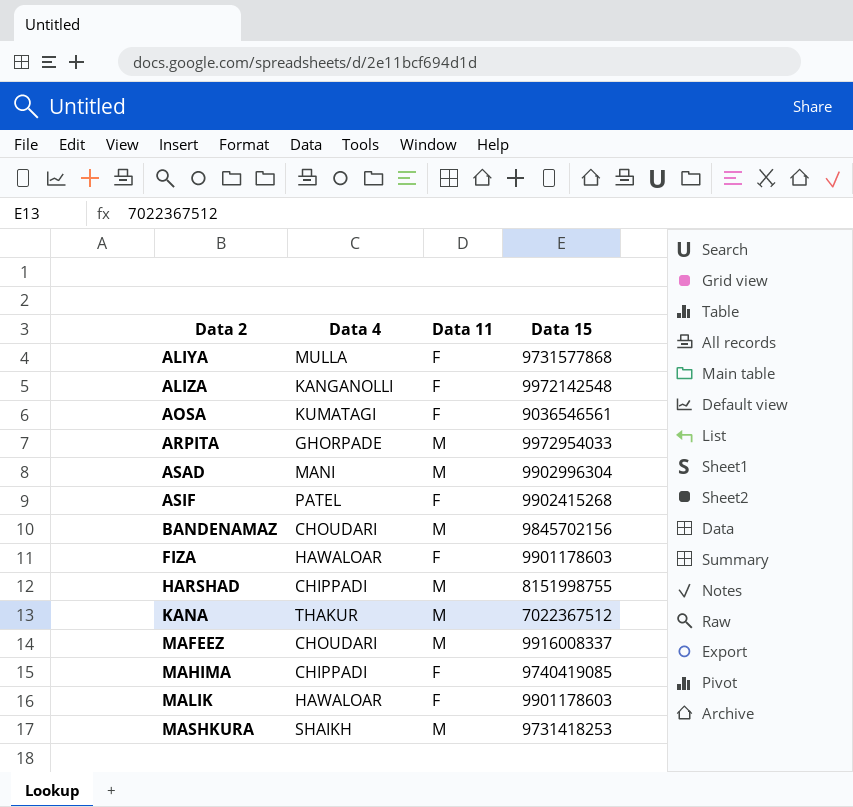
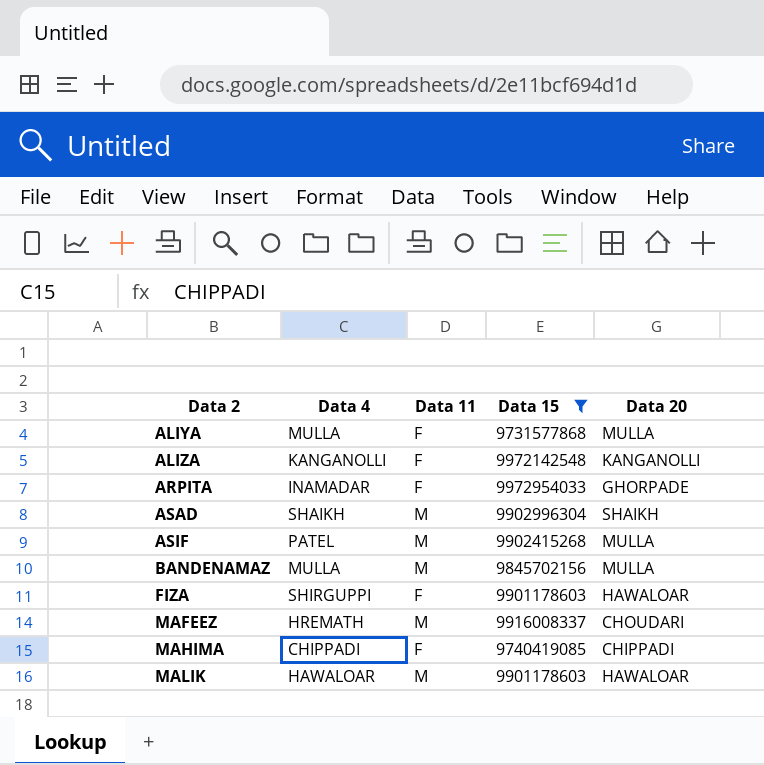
filter: none -> Data 15 >= 9731577868
column Data 20 | position: none -> 5
ARPITA | Data 4: GHORPADE -> INAMADAR
ARPITA | Data 11: M -> F
ASAD | Data 4: MANI -> SHAIKH
ASIF | Data 11: F -> M
BANDENAMAZ | Data 4: CHOUDARI -> MULLA
FIZA | Data 4: HAWALOAR -> SHIRGUPPI
MAFEEZ | Data 4: CHOUDARI -> HREMATH
MALIK | Data 11: F -> M

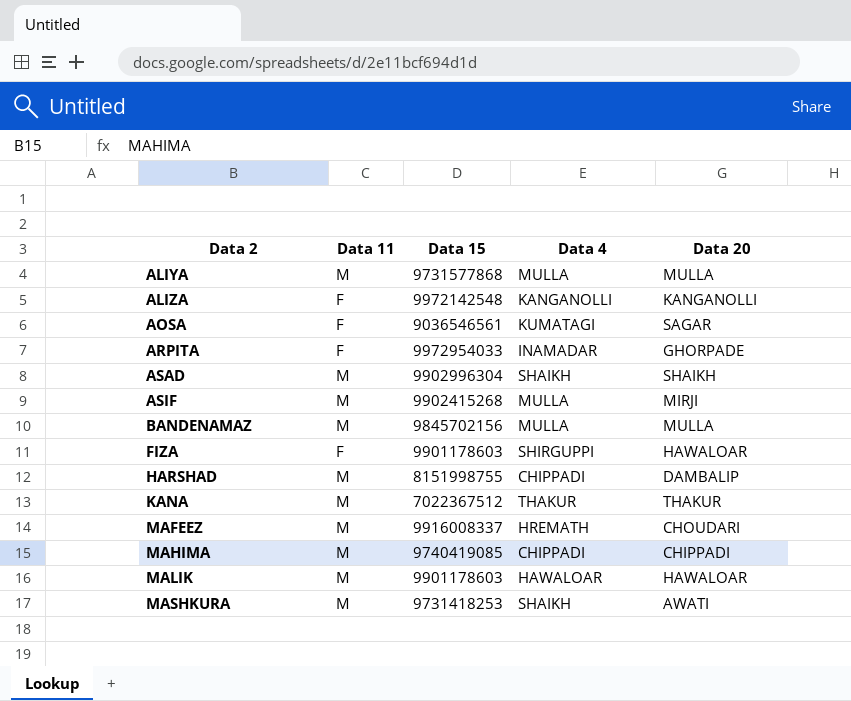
filter: Data 15 >= 9731577868 -> none
column Data 4 | position: 2 -> 4
ALIYA | Data 11: F -> M
ASIF | Data 4: PATEL -> MULLA
ASIF | Data 20: MULLA -> MIRJI
MAHIMA | Data 11: F -> M

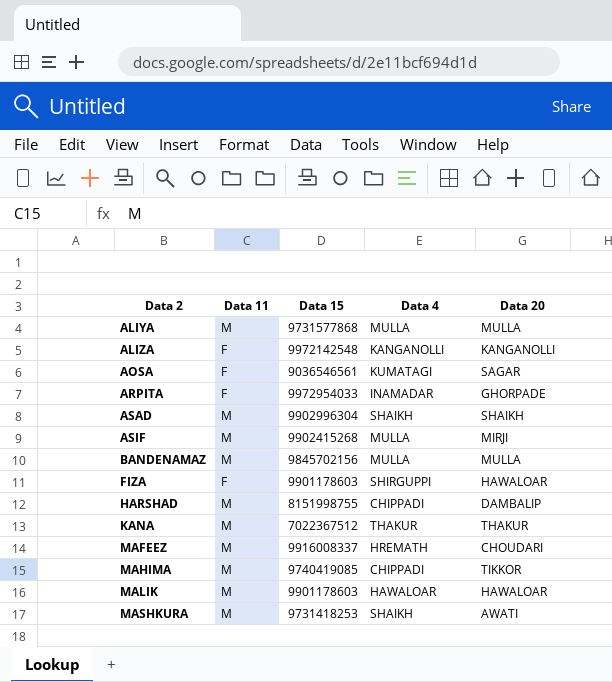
MAHIMA | Data 20: CHIPPADI -> TIKKOR

